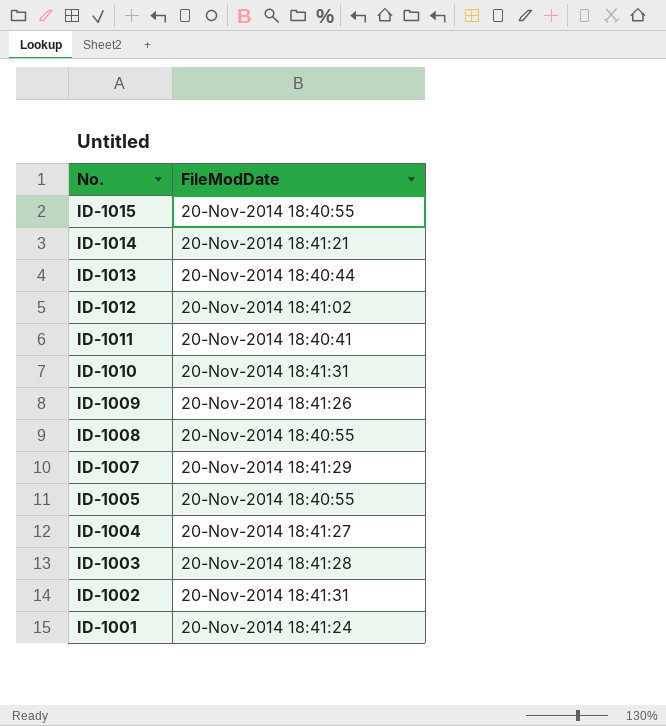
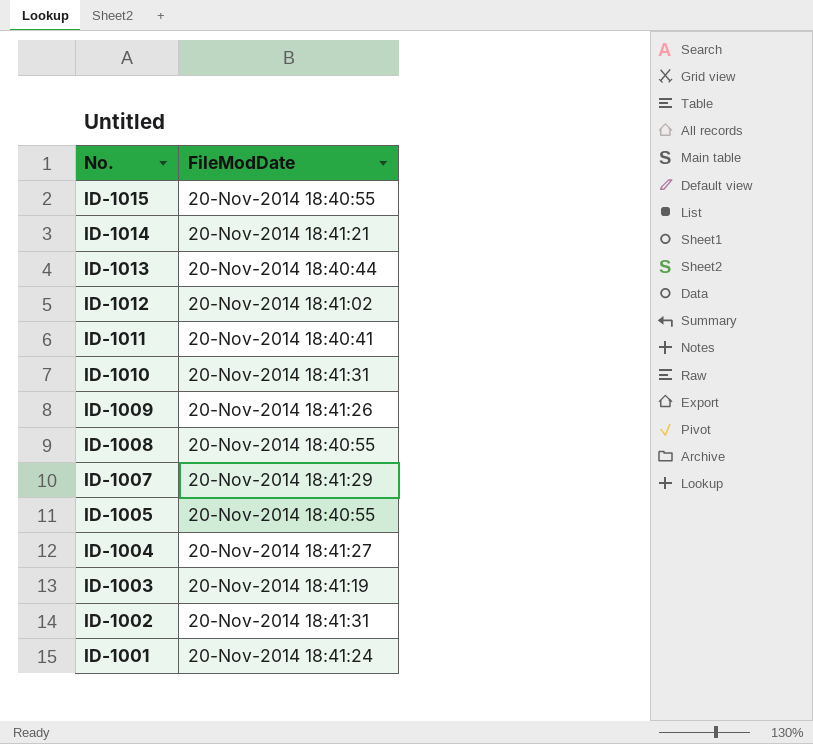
ID-1003 | FileModDate: 20-Nov-2014 18:41:28 -> 20-Nov-2014 18:41:19

